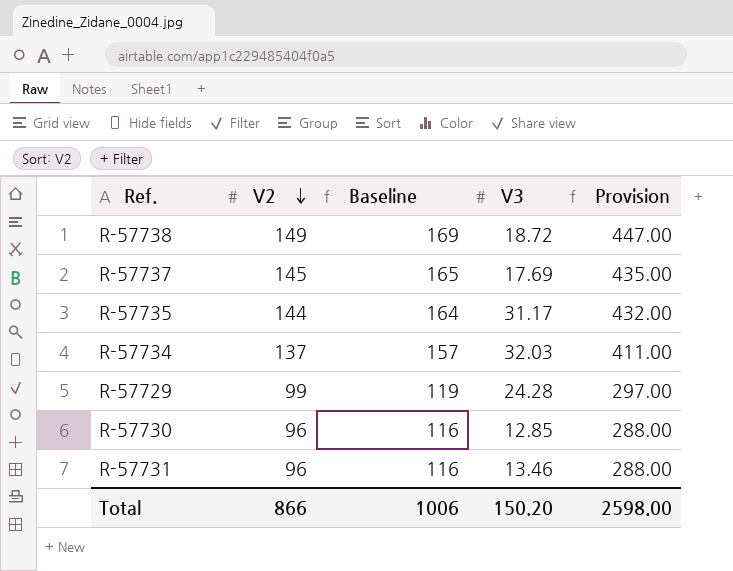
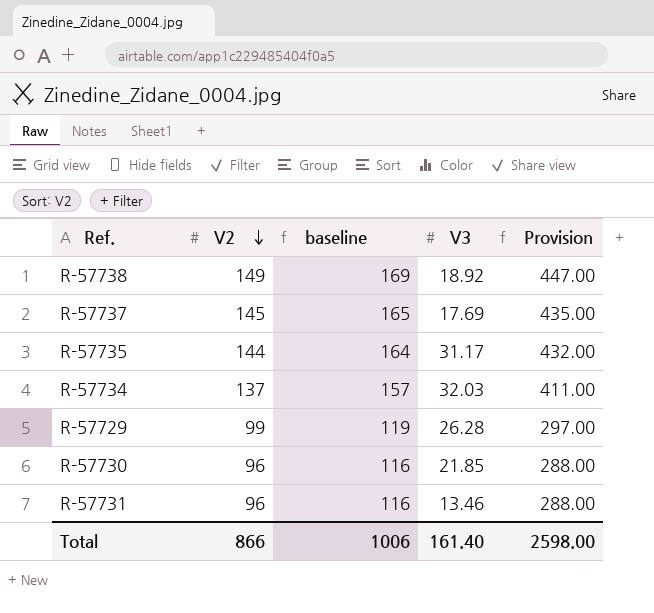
column name: Baseline -> baseline
R-57738 | V3: 18.72 -> 18.92
R-57729 | V3: 24.28 -> 26.28
R-57730 | V3: 12.85 -> 21.85
Total | V3: 150.20 -> 161.40

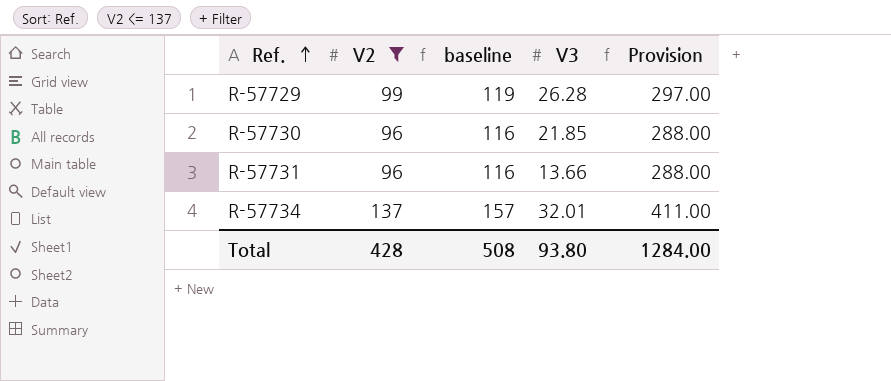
filter: none -> V2 <= 137
row order: V2 descending -> Ref. ascending
R-57731 | V3: 13.46 -> 13.66
R-57734 | V3: 32.03 -> 32.01
Total | V2: 866 -> 428
Total | baseline: 1006 -> 508
Total | V3: 161.40 -> 93.80
Total | Provision: 2598.00 -> 1284.00

